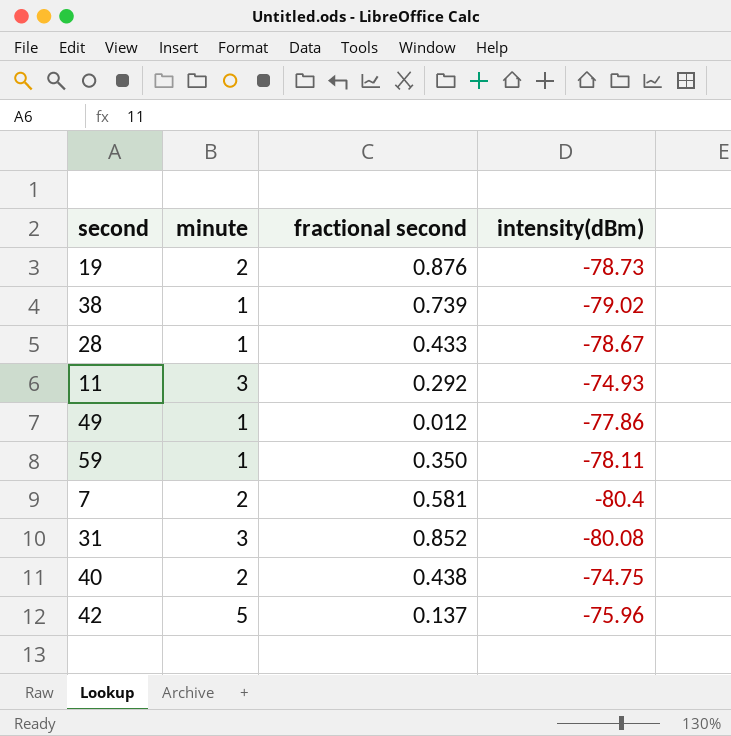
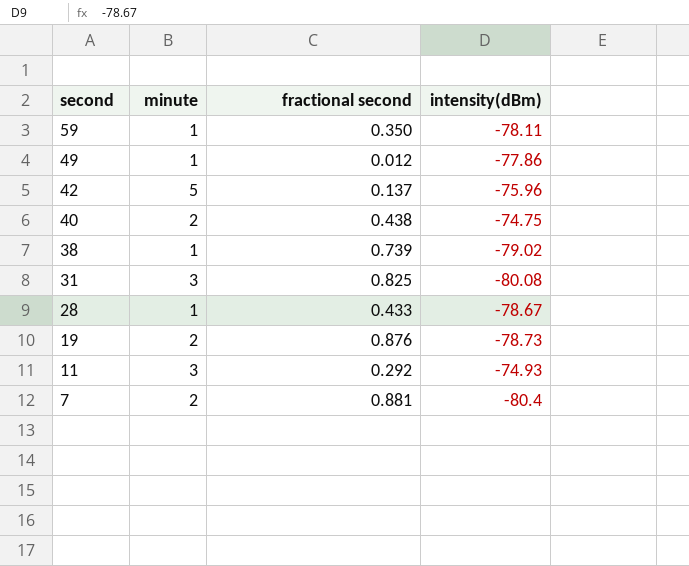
row order: none -> second descending
31 | fractional second: 0.852 -> 0.825
7 | fractional second: 0.581 -> 0.881

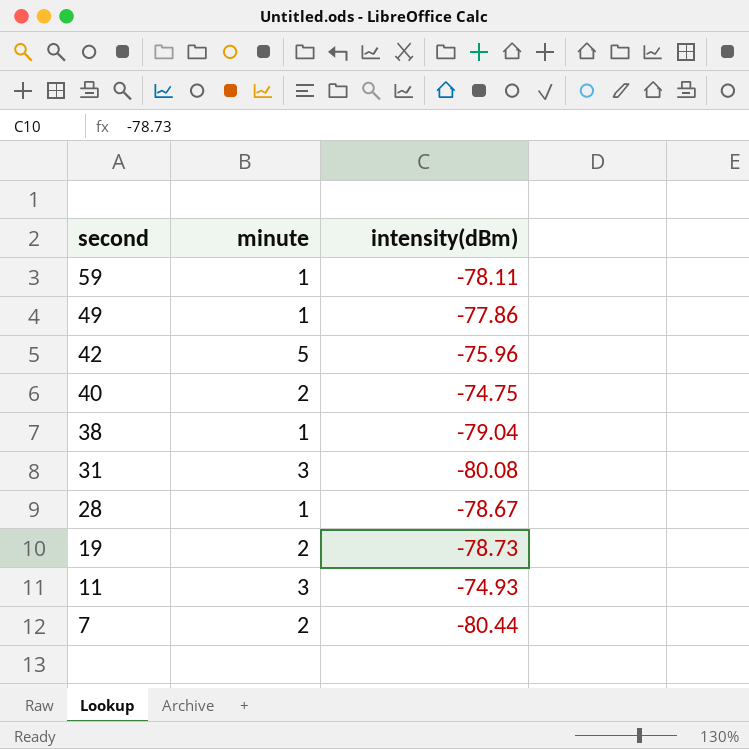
column fractional second | position: 3 -> none
38 | intensity(dBm): -79.02 -> -79.04
7 | intensity(dBm): -80.4 -> -80.44

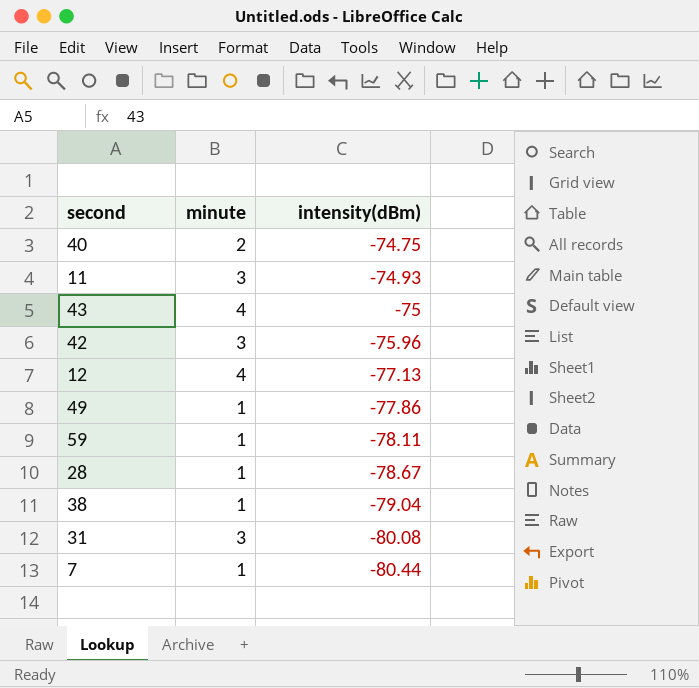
row order: second descending -> intensity(dBm) descending
row 19: 2 | -78.73 -> none
row 43: none -> 4 | -75
42 | minute: 5 -> 3
row 12: none -> 4 | -77.13
7 | minute: 2 -> 1

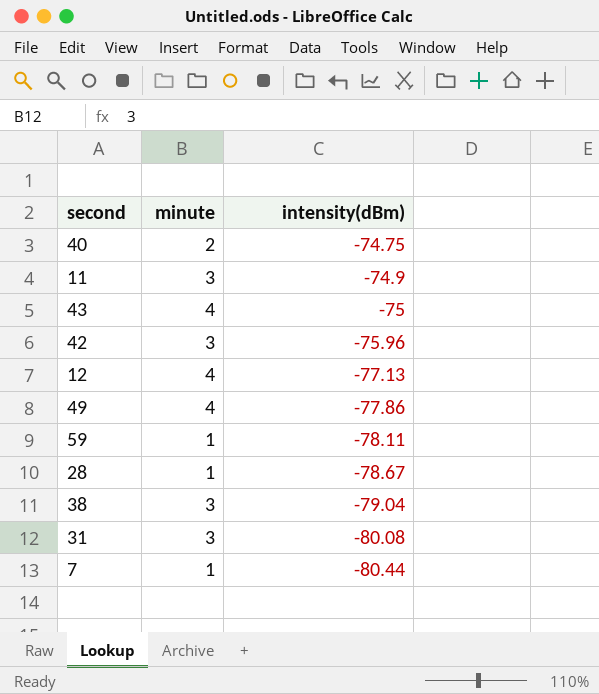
11 | intensity(dBm): -74.93 -> -74.9
49 | minute: 1 -> 4
38 | minute: 1 -> 3

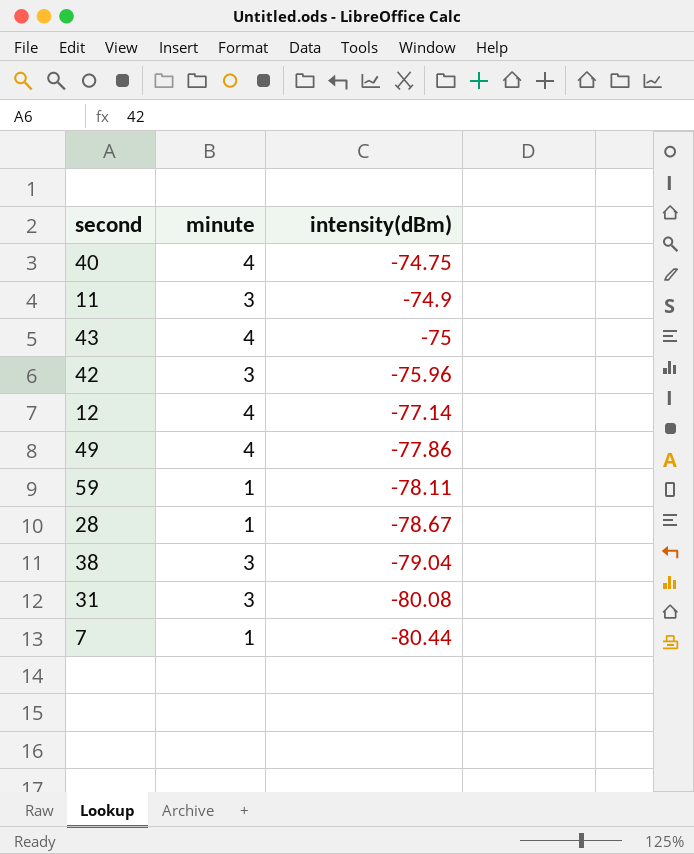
40 | minute: 2 -> 4
12 | intensity(dBm): -77.13 -> -77.14

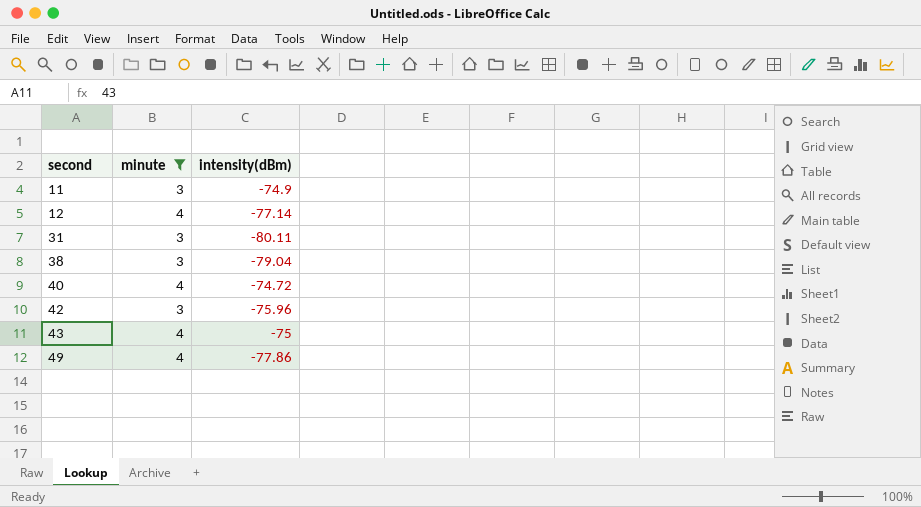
filter: none -> minute != 1
row order: intensity(dBm) descending -> second ascending
31 | intensity(dBm): -80.08 -> -80.11
40 | intensity(dBm): -74.75 -> -74.72

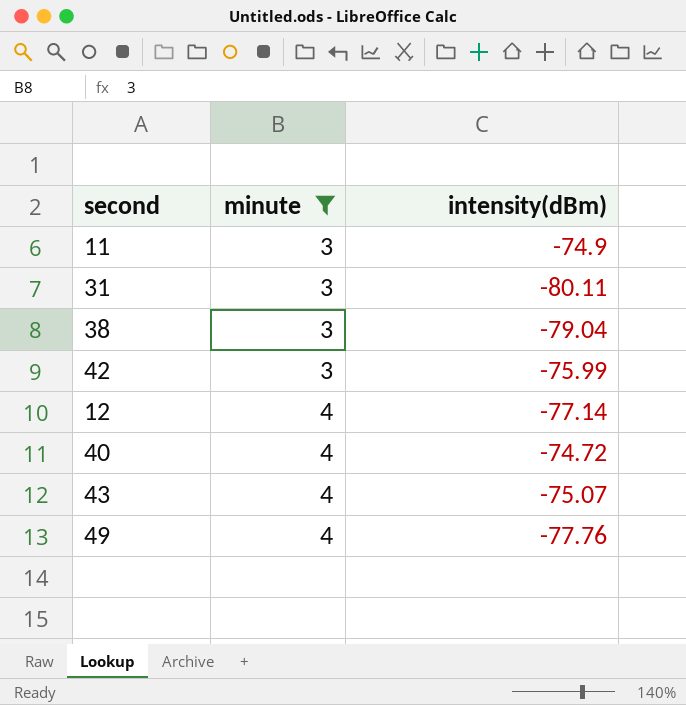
row order: second ascending -> minute ascending
42 | intensity(dBm): -75.96 -> -75.99
43 | intensity(dBm): -75 -> -75.07
49 | intensity(dBm): -77.86 -> -77.76

